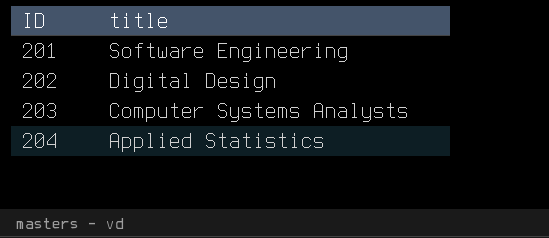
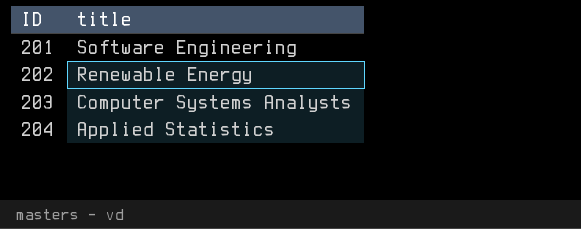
202 | title: Digital Design -> Renewable Energy

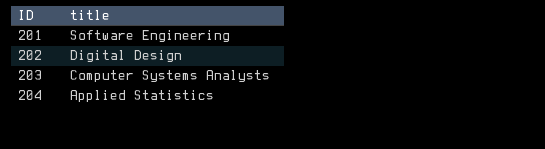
202 | title: Renewable Energy -> Digital Design

